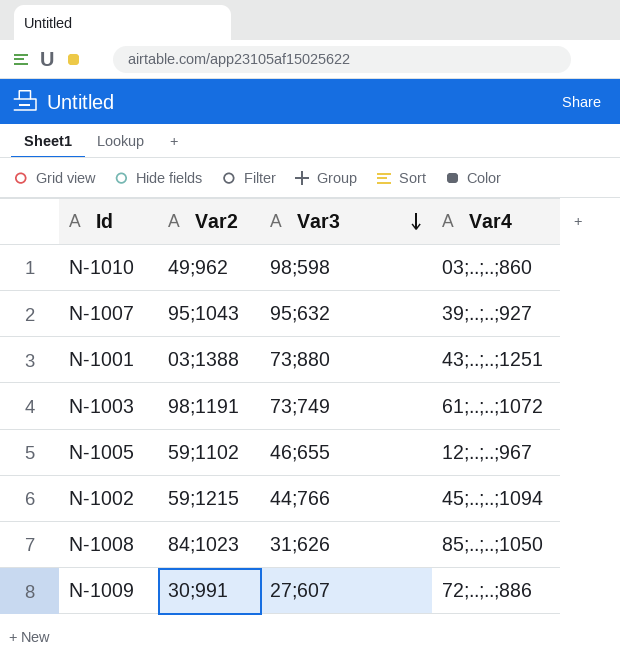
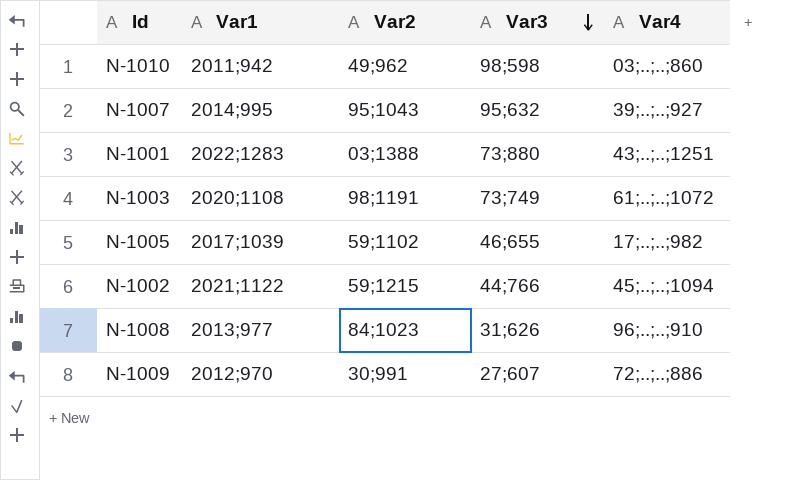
column Var1 | position: none -> 2
N-1005 | Var4: 12;..;..;967 -> 17;..;..;982
N-1008 | Var4: 85;..;..;1050 -> 96;..;..;910

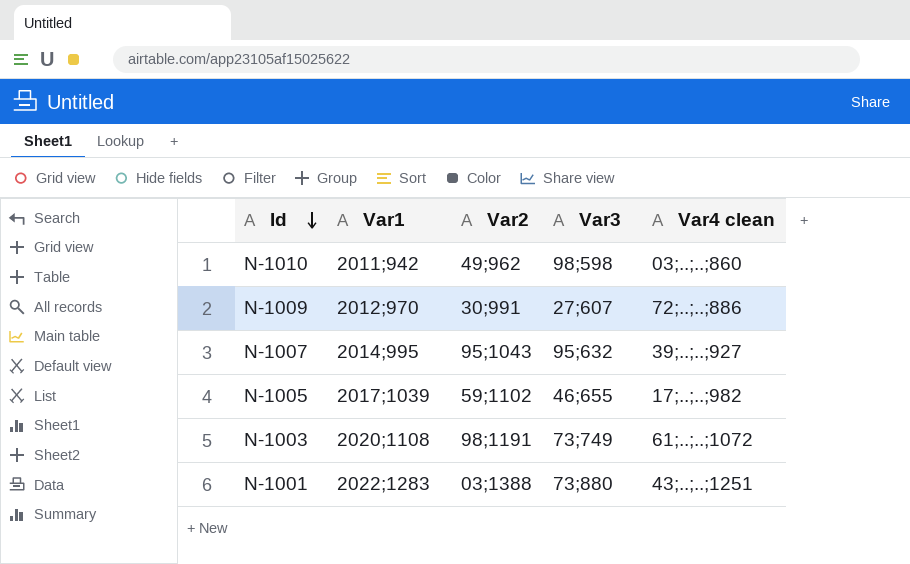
row order: Var3 descending -> Id descending
column name: Var4 -> Var4 clean
row N-1002: 2021;1122 | 59;1215 | 44;766 | 45;..;..;1094 -> none
row N-1008: 2013;977 | 84;1023 | 31;626 | 96;..;..;910 -> none

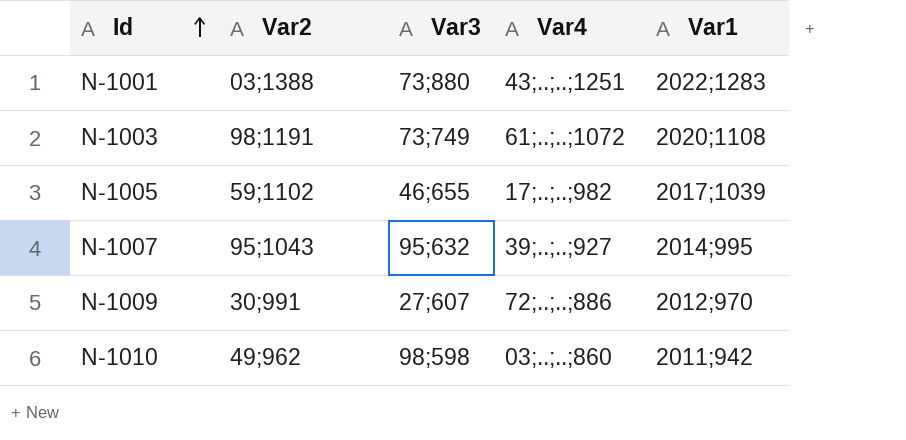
row order: Id descending -> Id ascending
column name: Var4 clean -> Var4
column Var1 | position: 2 -> 5

